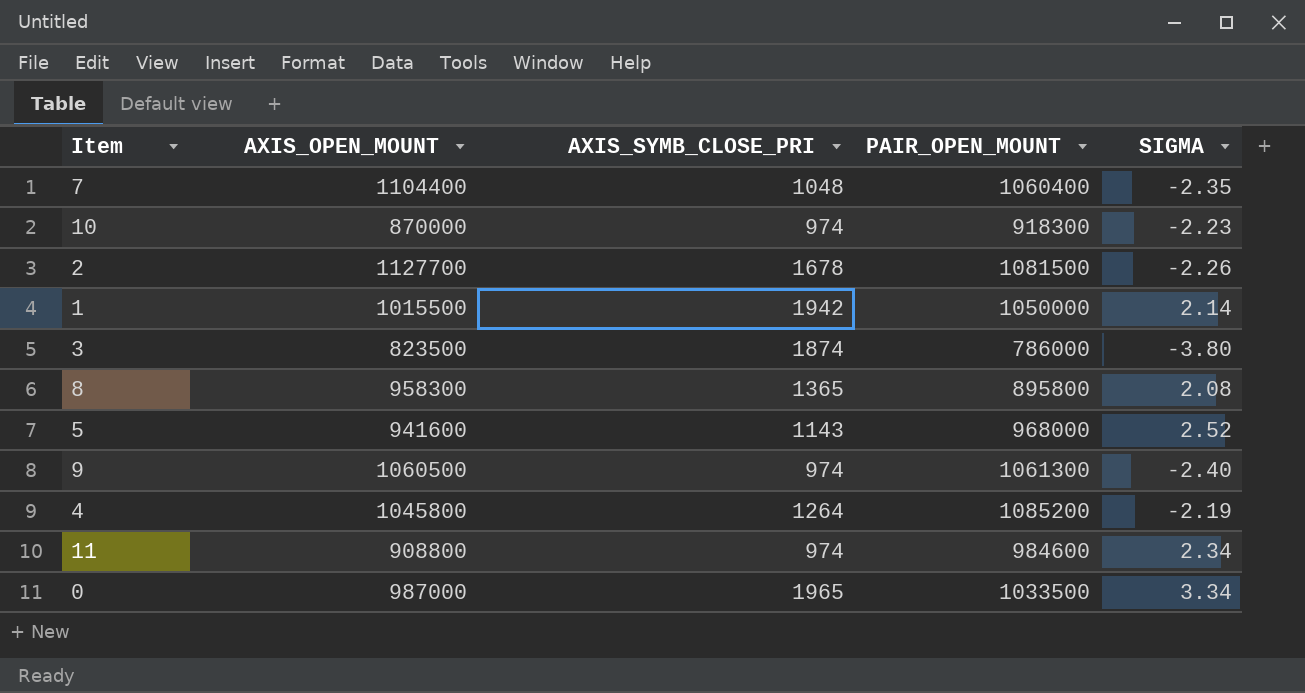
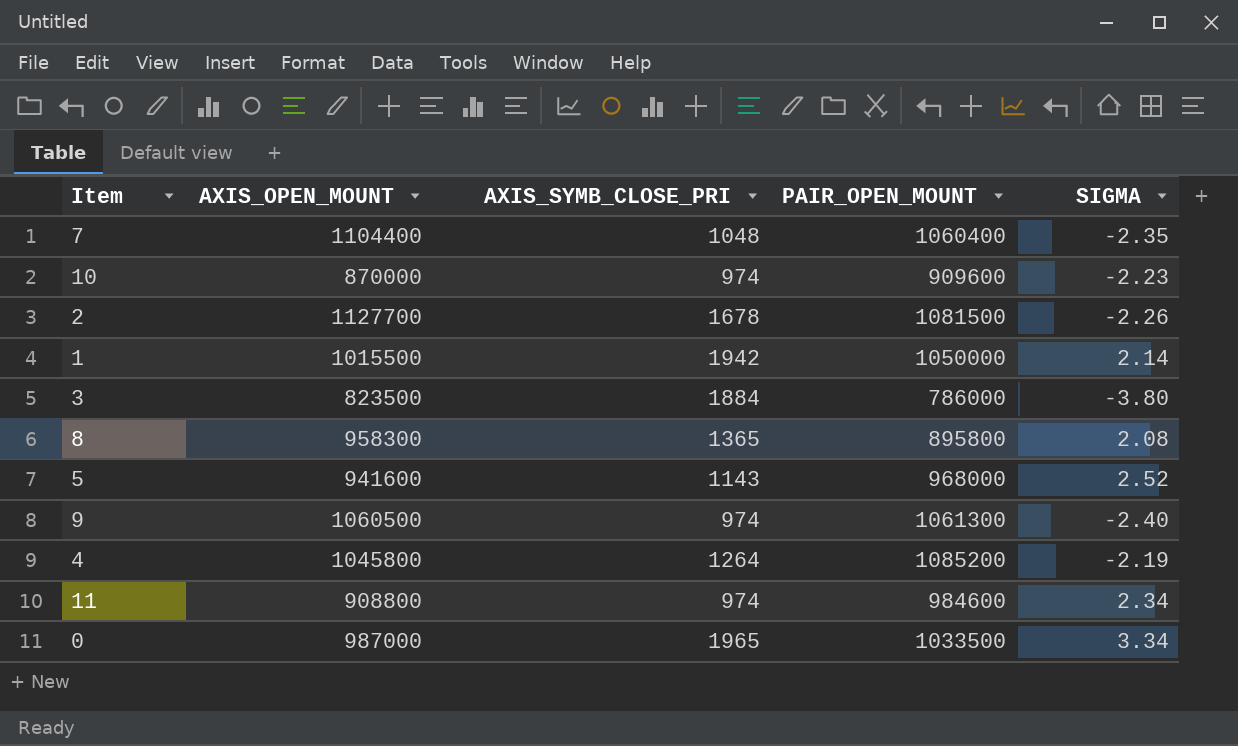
10 | PAIR_OPEN_MOUNT: 918300 -> 909600
3 | AXIS_SYMB_CLOSE_PRI: 1874 -> 1884

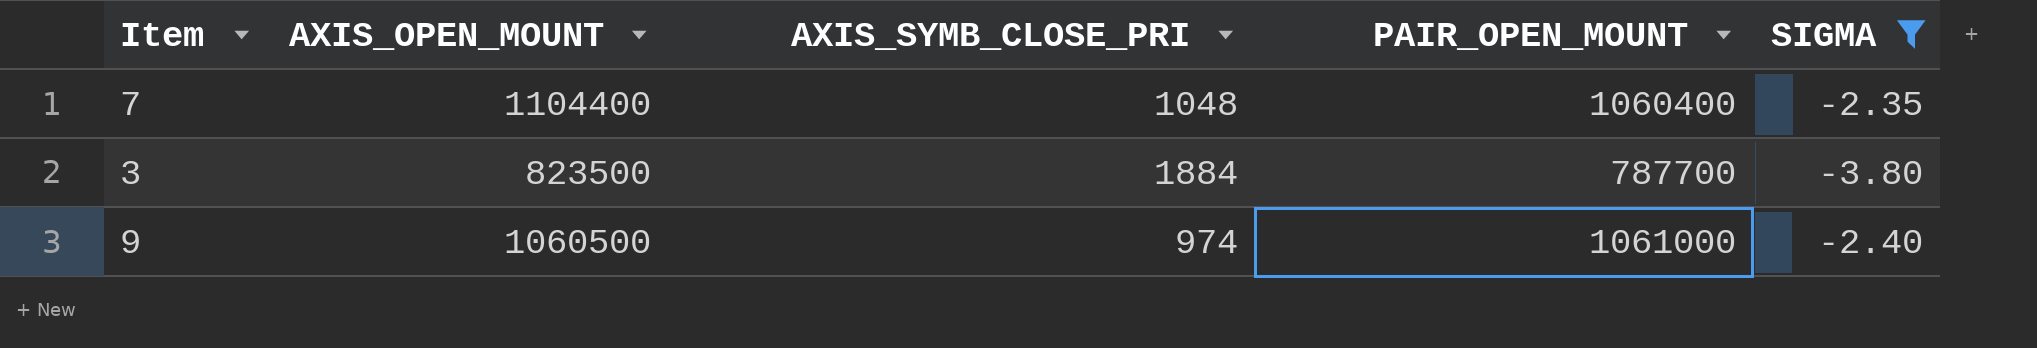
filter: none -> SIGMA <= -2.35
3 | PAIR_OPEN_MOUNT: 786000 -> 787700
9 | PAIR_OPEN_MOUNT: 1061300 -> 1061000

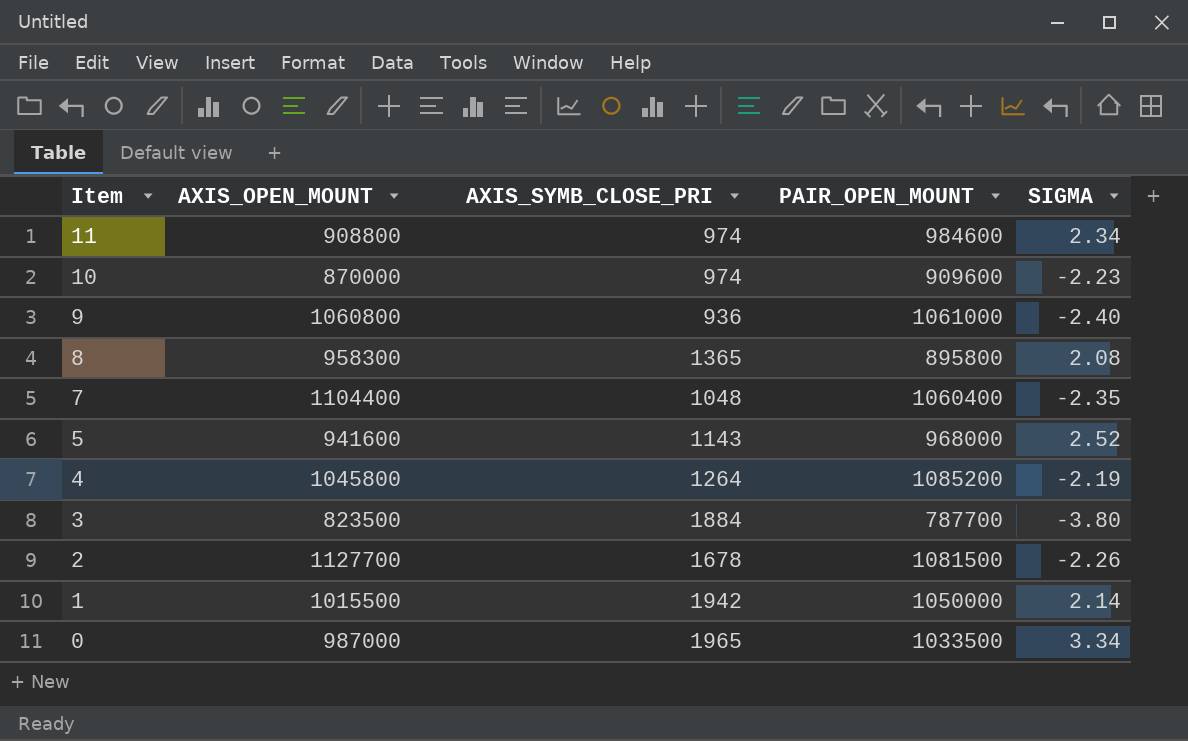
filter: SIGMA <= -2.35 -> none
row order: none -> Item descending
9 | AXIS_OPEN_MOUNT: 1060500 -> 1060800
9 | AXIS_SYMB_CLOSE_PRI: 974 -> 936

